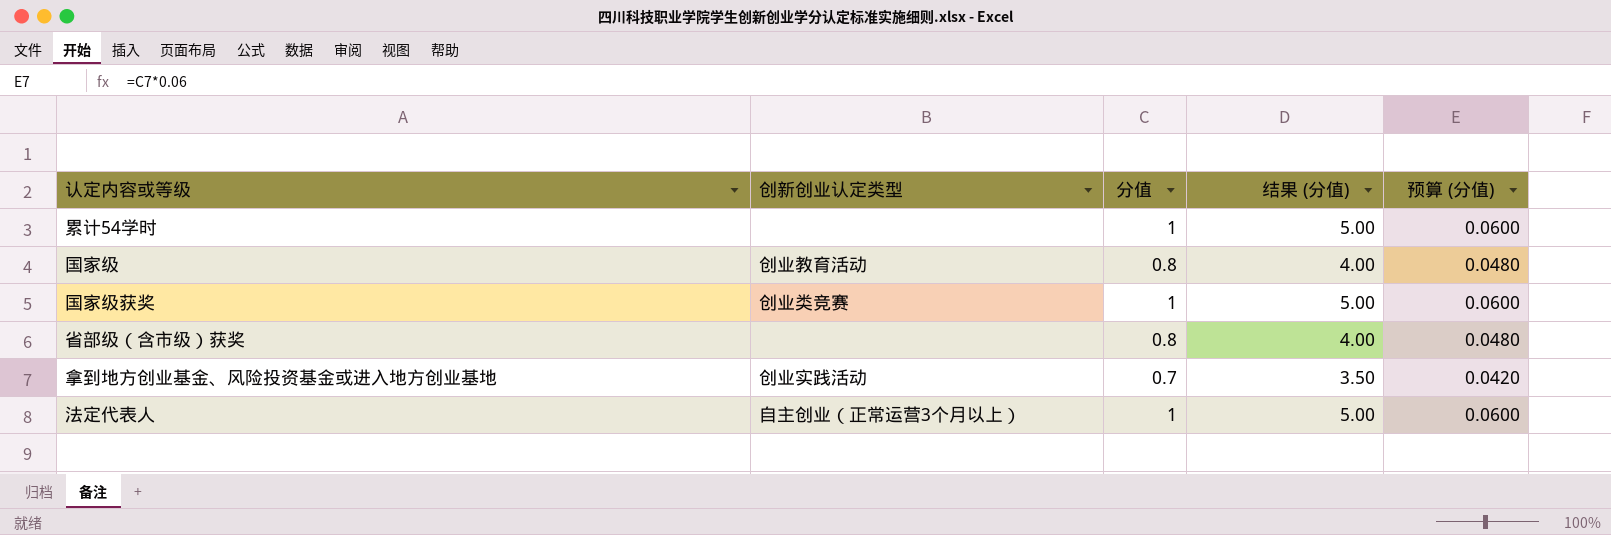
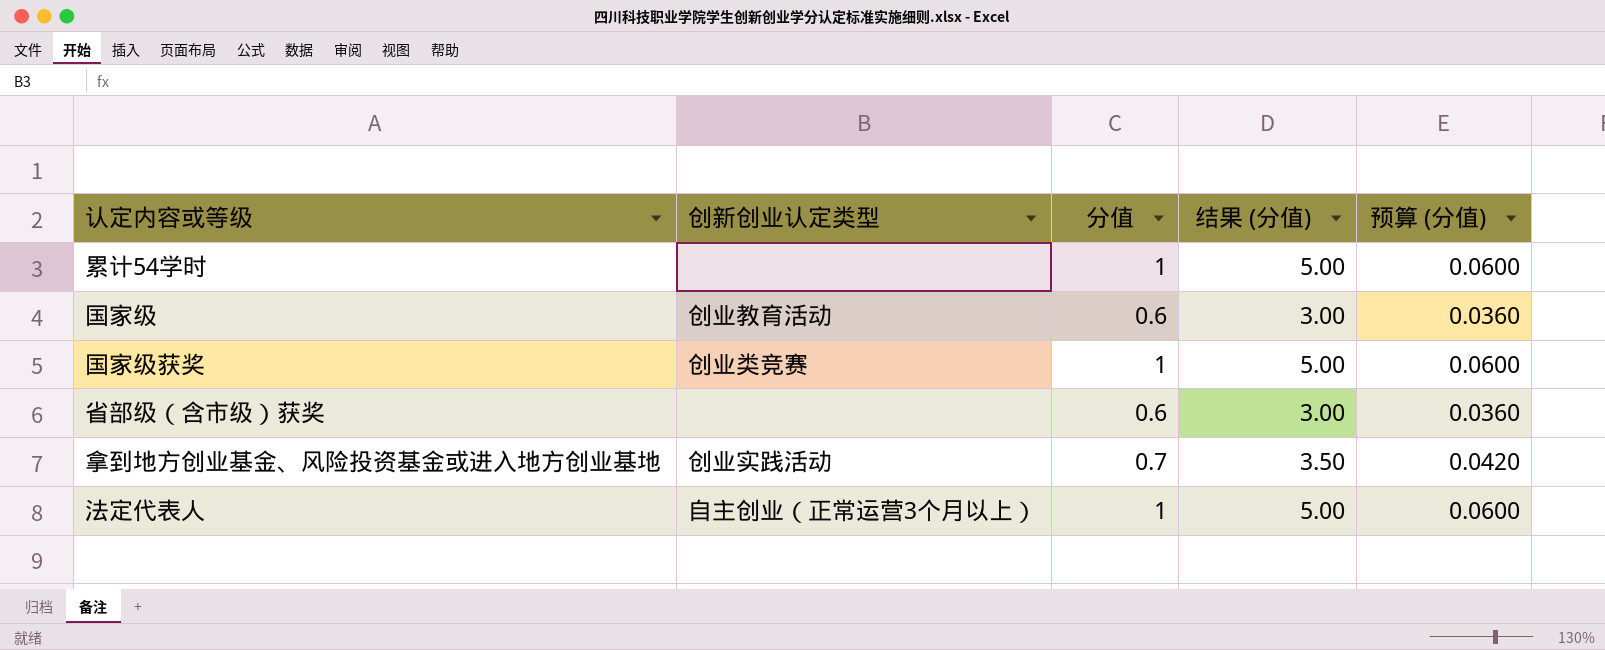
国家级 | 分值: 0.8 -> 0.6
国家级 | 结果 (分值): 4.00 -> 3.00
国家级 | 预算 (分值): 0.0480 -> 0.0360
省部级（含市级）获奖 | 分值: 0.8 -> 0.6
省部级（含市级）获奖 | 结果 (分值): 4.00 -> 3.00
省部级（含市级）获奖 | 预算 (分值): 0.0480 -> 0.0360

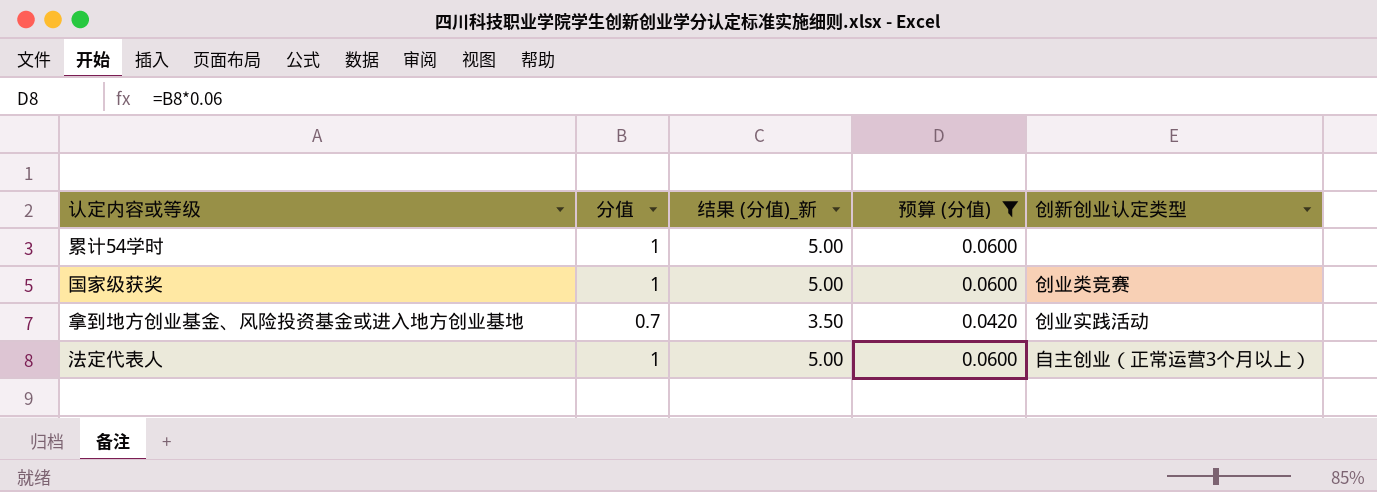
filter: none -> 预算 (分值) != 0.0360
column name: 结果 (分值) -> 结果 (分值)_新
column 创新创业认定类型 | position: 2 -> 5

